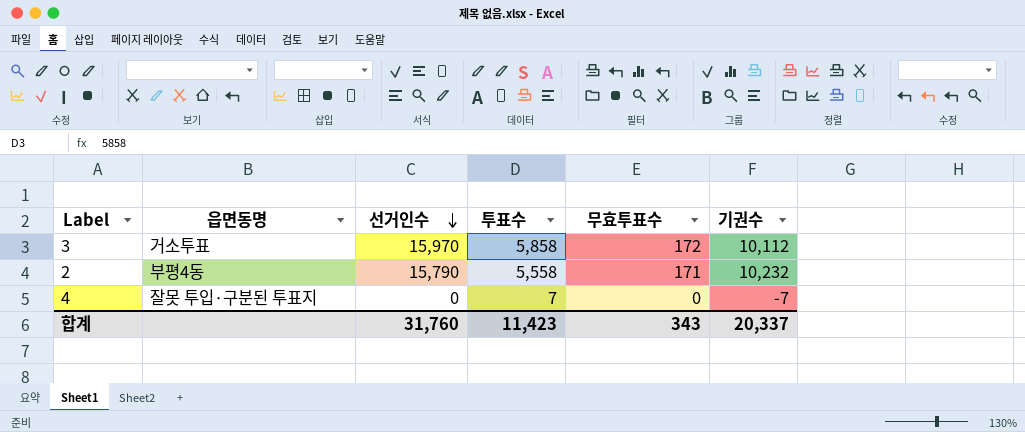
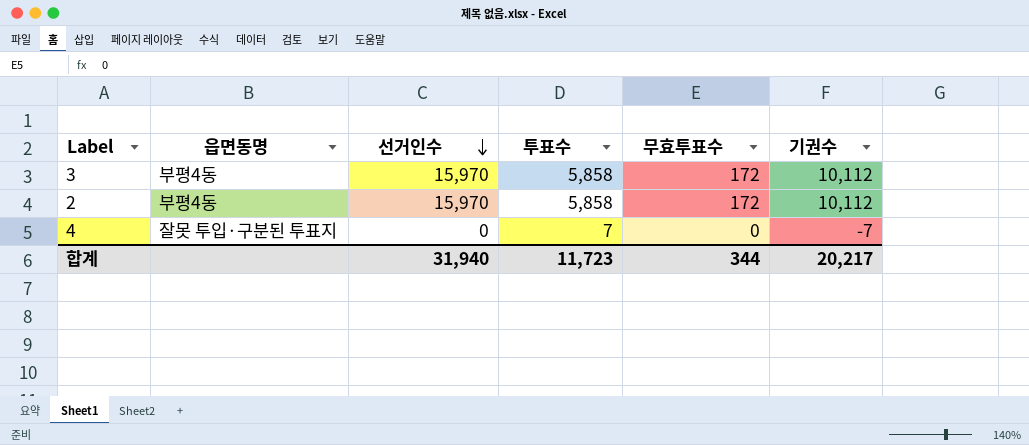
3 | 읍면동명: 거소투표 -> 부평4동
2 | 선거인수: 15,790 -> 15,970
2 | 투표수: 5,558 -> 5,858
2 | 무효투표수: 171 -> 172
2 | 기권수: 10,232 -> 10,112
합계 | 선거인수: 31,760 -> 31,940
합계 | 투표수: 11,423 -> 11,723
합계 | 무효투표수: 343 -> 344
합계 | 기권수: 20,337 -> 20,217

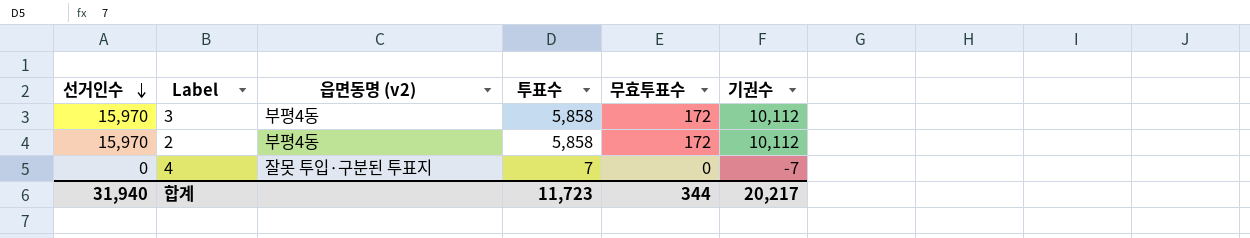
column 선거인수 | position: 3 -> 1
column name: 읍면동명 -> 읍면동명 (v2)

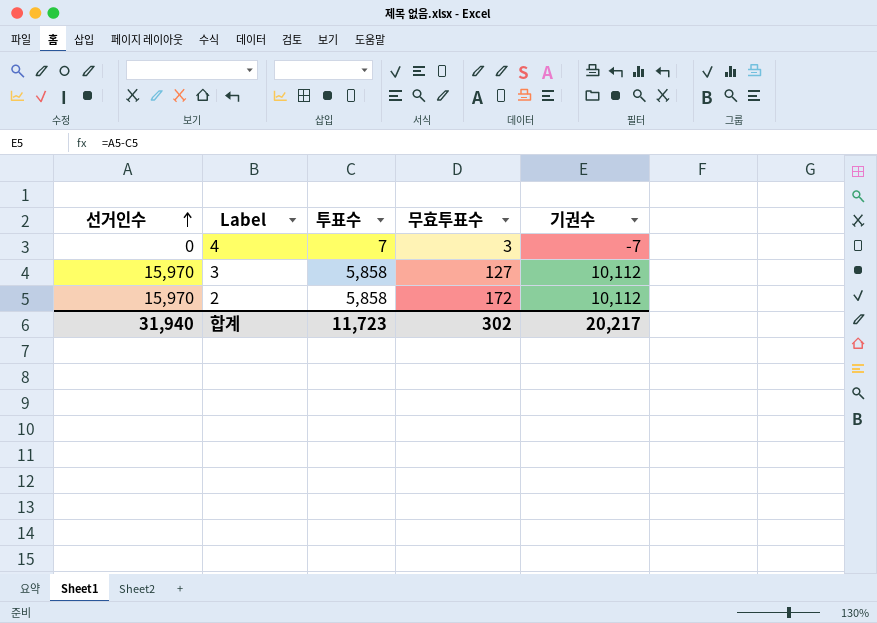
row order: 선거인수 descending -> 선거인수 ascending
column 읍면동명 (v2) | position: 3 -> none
4 | 무효투표수: 0 -> 3
3 | 무효투표수: 172 -> 127
합계 | 무효투표수: 344 -> 302

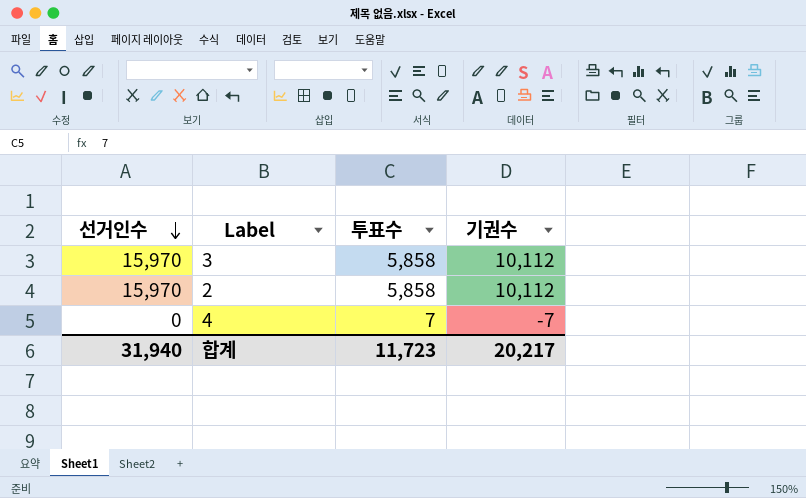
row order: 선거인수 ascending -> 선거인수 descending
column 무효투표수 | position: 4 -> none

